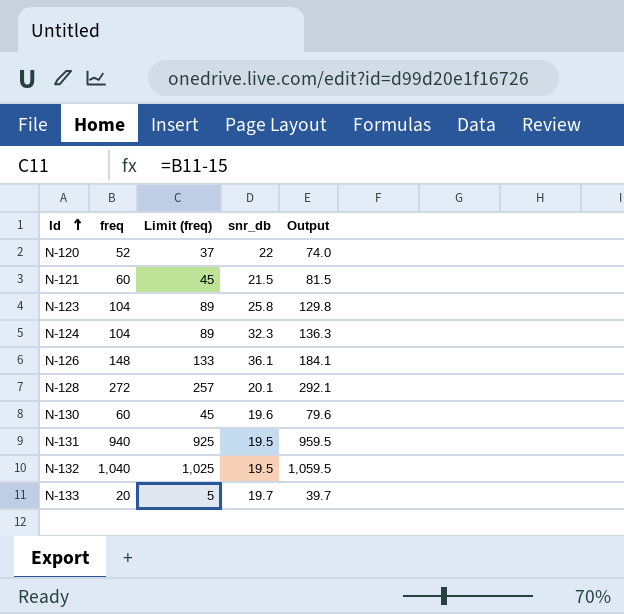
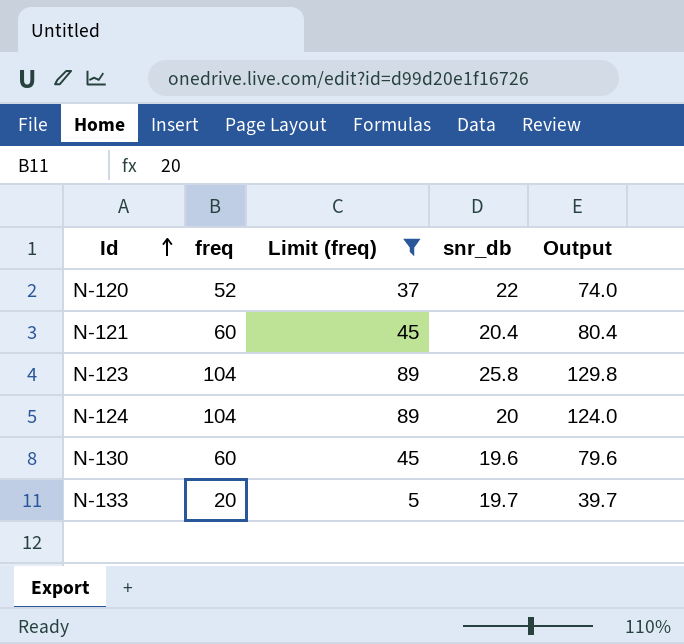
filter: none -> Limit (freq) <= 89
N-121 | snr_db: 21.5 -> 20.4
N-121 | Output: 81.5 -> 80.4
N-124 | snr_db: 32.3 -> 20
N-124 | Output: 136.3 -> 124.0

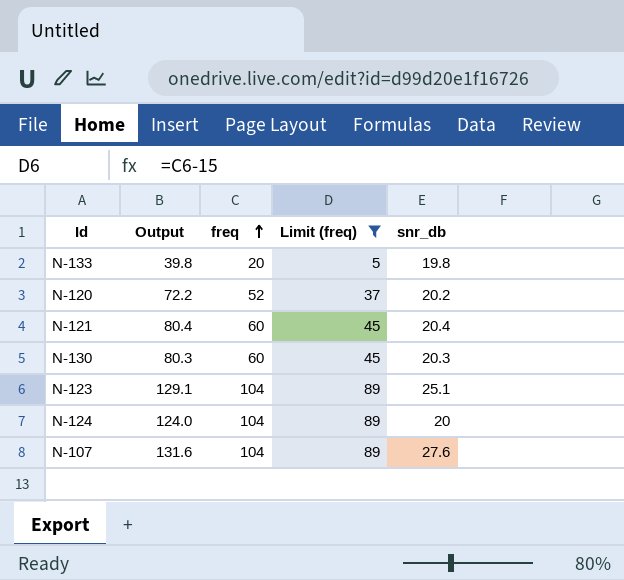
row order: Id ascending -> freq ascending
column Output | position: 5 -> 2
N-133 | Output: 39.7 -> 39.8
N-133 | snr_db: 19.7 -> 19.8
N-120 | Output: 74.0 -> 72.2
N-120 | snr_db: 22 -> 20.2
N-130 | Output: 79.6 -> 80.3
N-130 | snr_db: 19.6 -> 20.3
N-123 | Output: 129.8 -> 129.1
N-123 | snr_db: 25.8 -> 25.1
row N-107: none -> 131.6 | 104 | 89 | 27.6

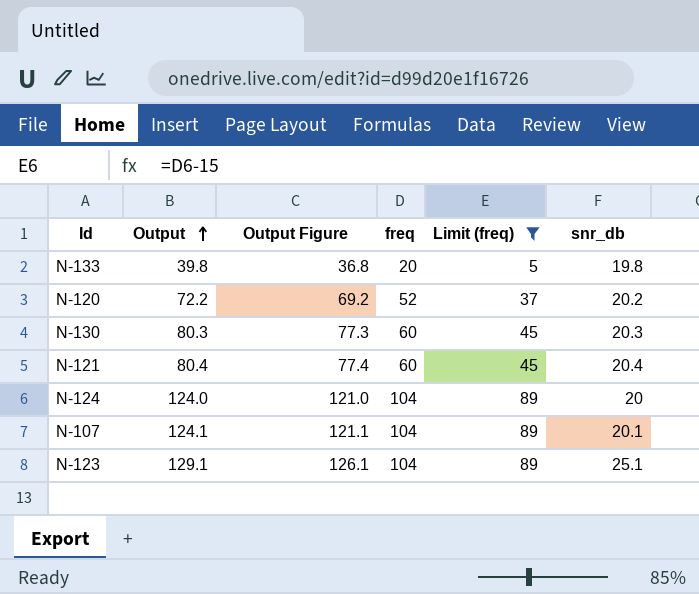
row order: freq ascending -> Output ascending
column Output Figure | formula: none -> [Output] - 3
N-107 | Output: 131.6 -> 124.1
N-107 | snr_db: 27.6 -> 20.1

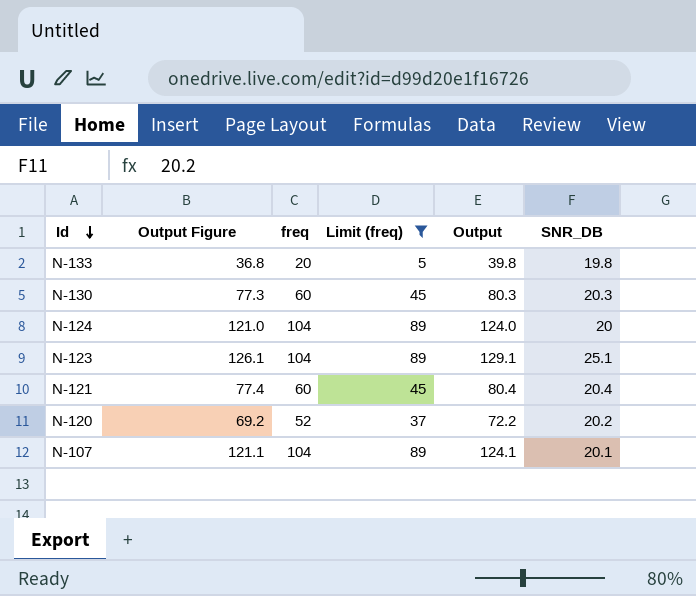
row order: Output ascending -> Id descending
column Output | position: 2 -> 5
column name: snr_db -> SNR_DB

